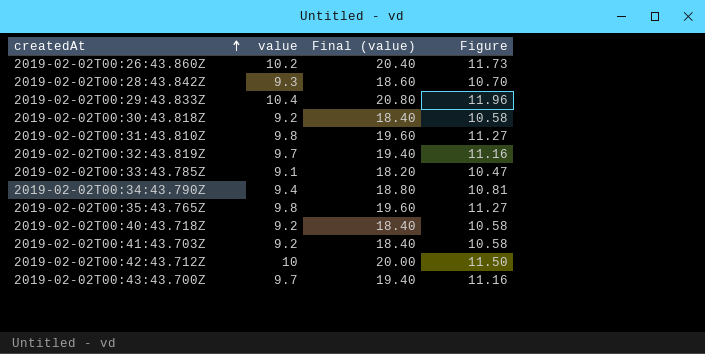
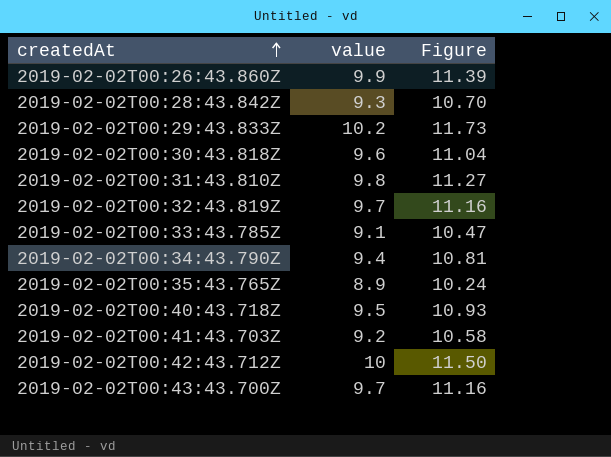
column Final (value) | formula: [value] * 2 -> none
2019-02-02T00:26:43.860Z | value: 10.2 -> 9.9
2019-02-02T00:26:43.860Z | Figure: 11.73 -> 11.39
2019-02-02T00:29:43.833Z | value: 10.4 -> 10.2
2019-02-02T00:29:43.833Z | Figure: 11.96 -> 11.73
2019-02-02T00:30:43.818Z | value: 9.2 -> 9.6
2019-02-02T00:30:43.818Z | Figure: 10.58 -> 11.04
2019-02-02T00:35:43.765Z | value: 9.8 -> 8.9
2019-02-02T00:35:43.765Z | Figure: 11.27 -> 10.24
2019-02-02T00:40:43.718Z | value: 9.2 -> 9.5
2019-02-02T00:40:43.718Z | Figure: 10.58 -> 10.93

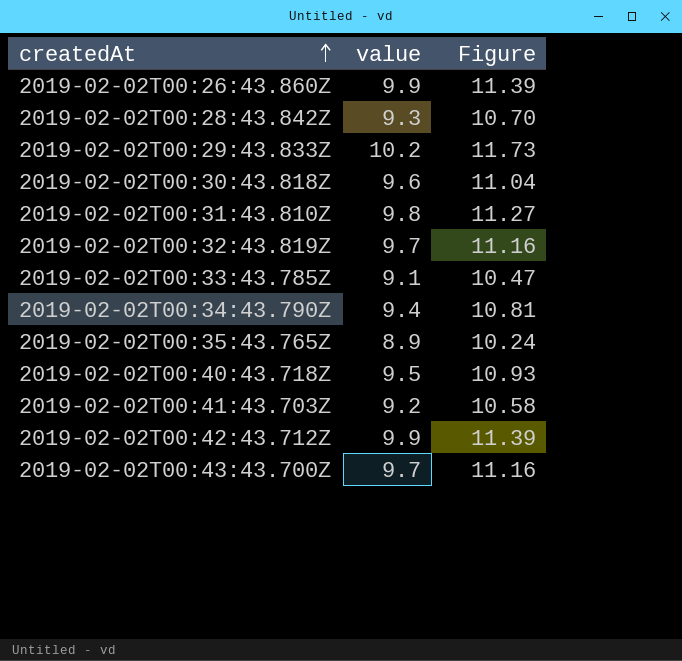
2019-02-02T00:42:43.712Z | value: 10 -> 9.9
2019-02-02T00:42:43.712Z | Figure: 11.50 -> 11.39

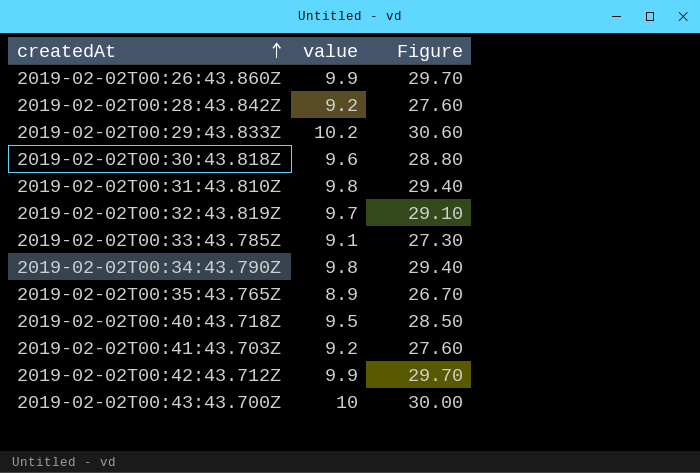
column Figure | formula: [value] * 1.15 -> [value] * 3
2019-02-02T00:28:43.842Z | value: 9.3 -> 9.2
2019-02-02T00:34:43.790Z | value: 9.4 -> 9.8
2019-02-02T00:43:43.700Z | value: 9.7 -> 10

